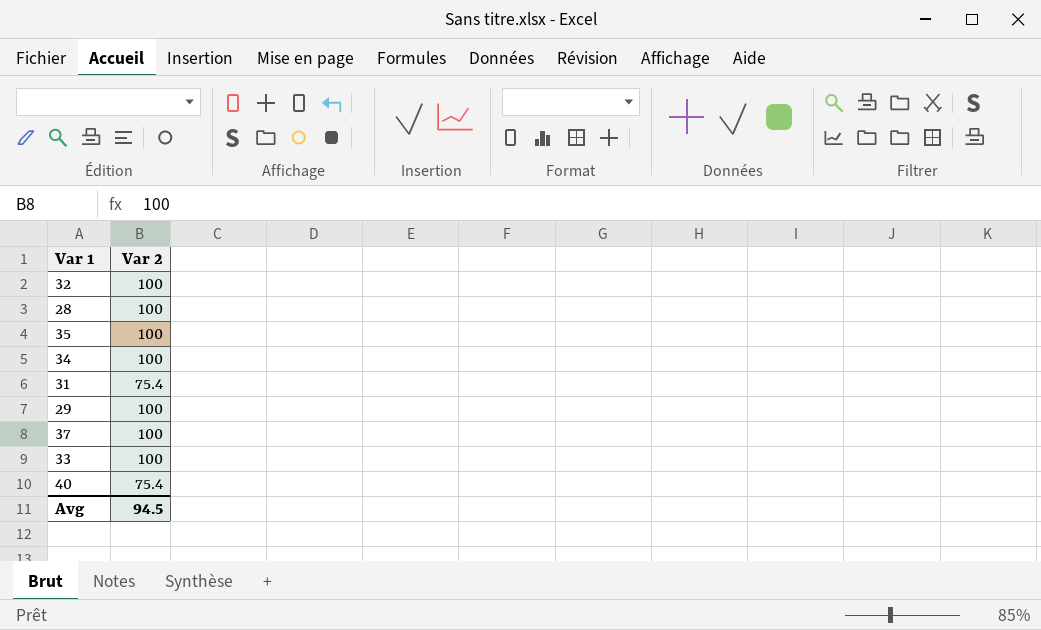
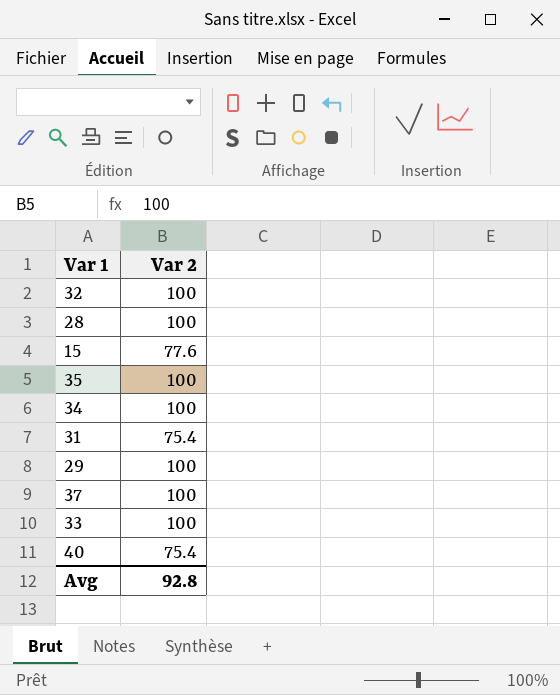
row 15: none -> 77.6
Avg | Var 2: 94.5 -> 92.8

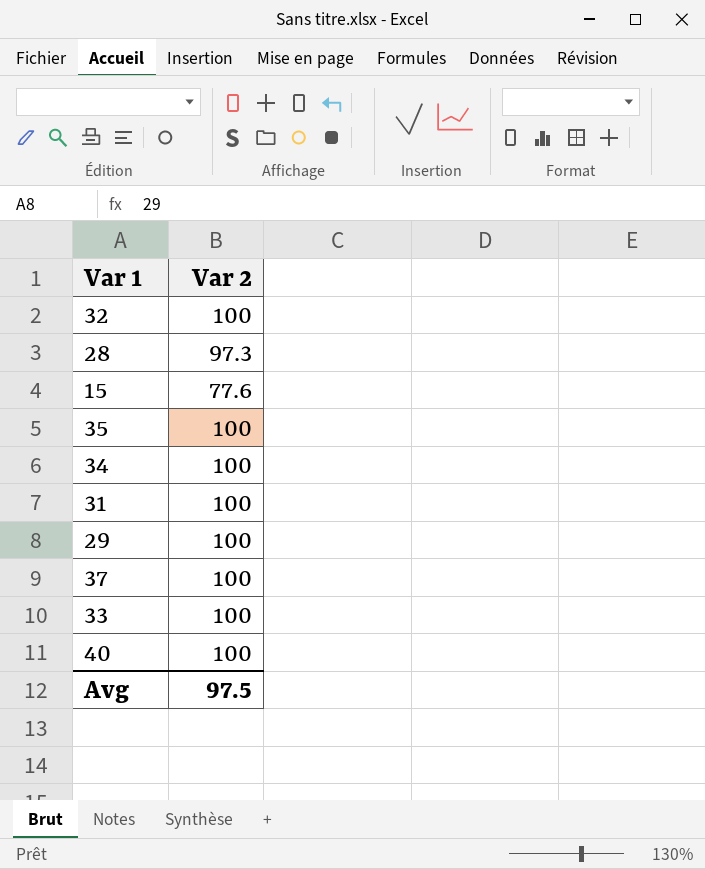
28 | Var 2: 100 -> 97.3
31 | Var 2: 75.4 -> 100
40 | Var 2: 75.4 -> 100
Avg | Var 2: 92.8 -> 97.5

